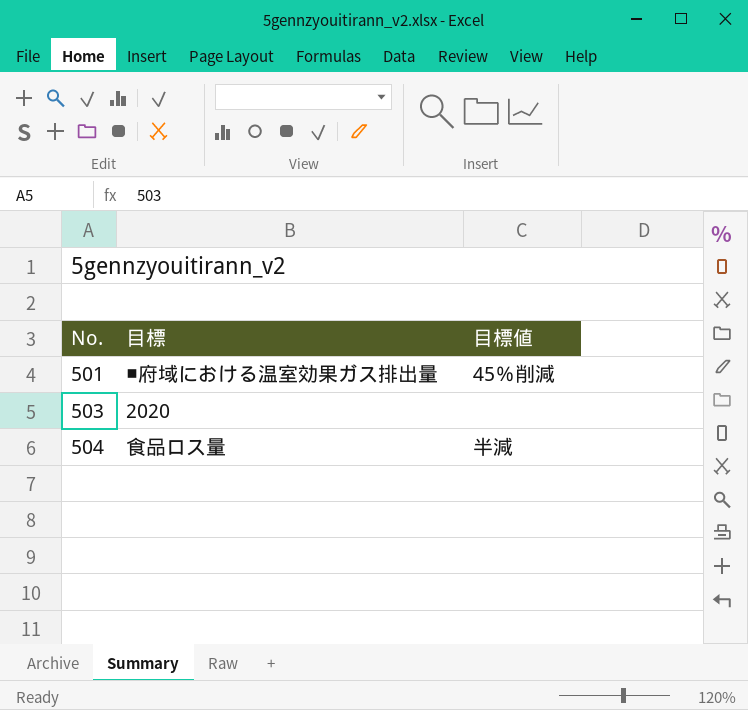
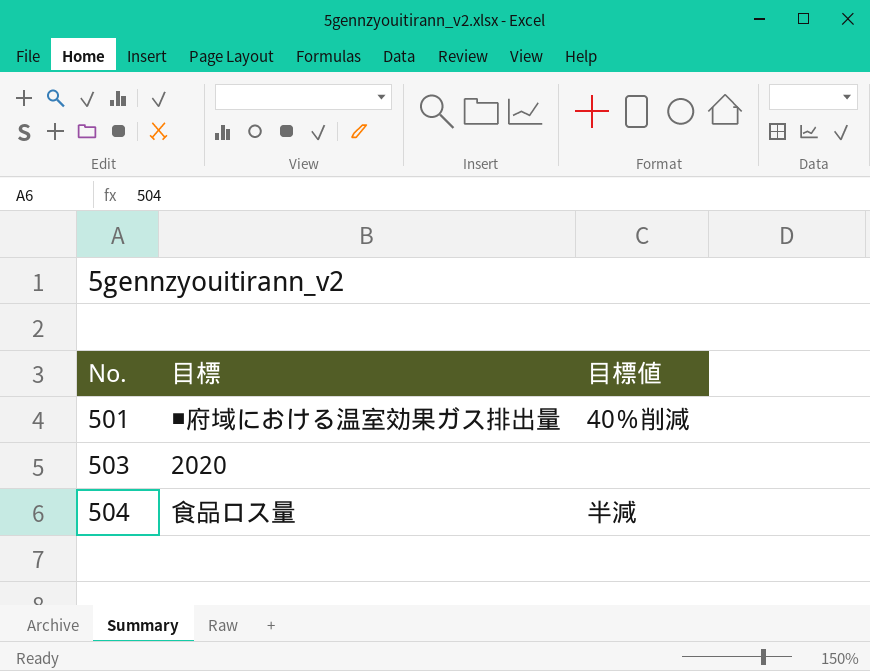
501 | 目標値: 45％削減 -> 40％削減

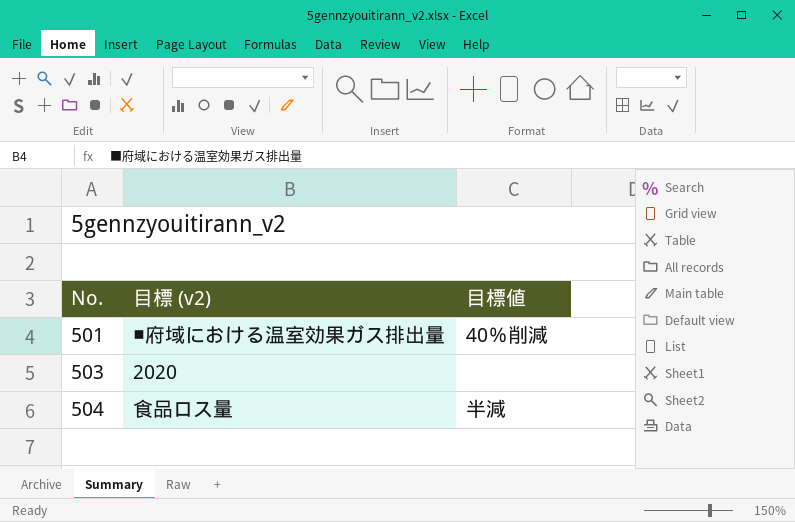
column name: 目標 -> 目標 (v2)

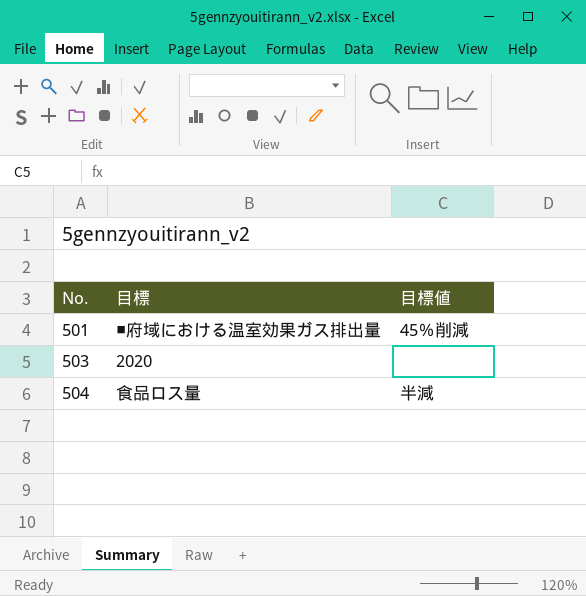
column name: 目標 (v2) -> 目標
501 | 目標値: 40％削減 -> 45％削減

